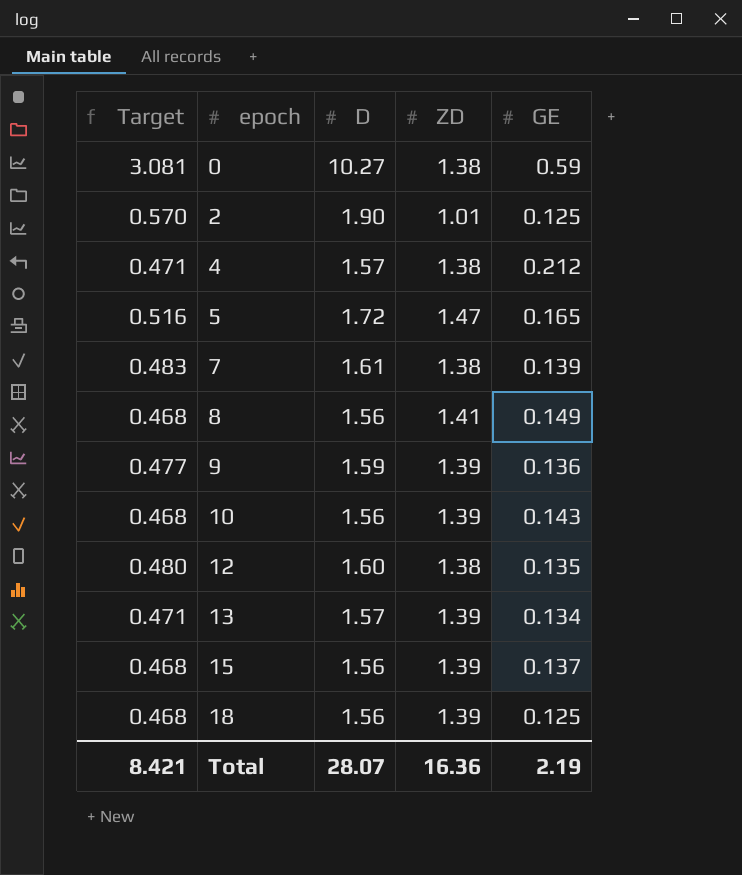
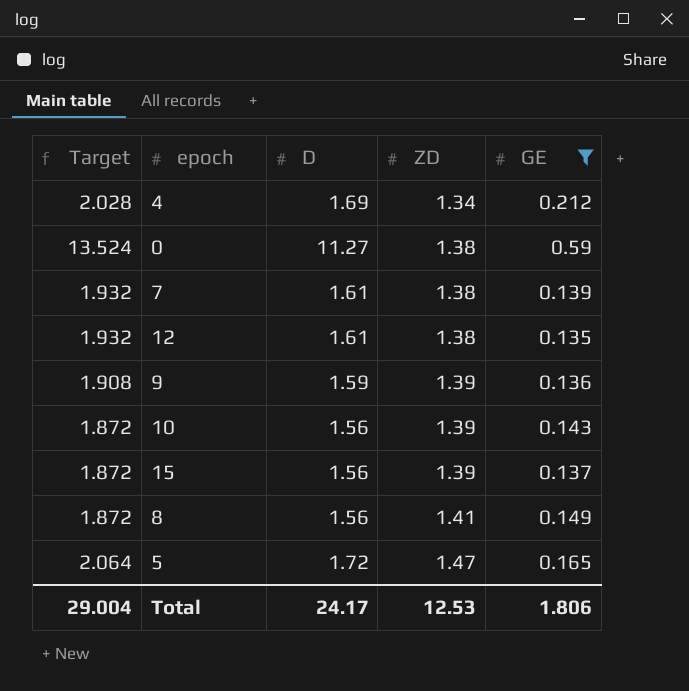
filter: none -> GE >= 0.135
row order: epoch ascending -> ZD ascending
column Target | formula: [D] * 0.3 -> [D] * 1.2
4 | D: 1.57 -> 1.69
4 | ZD: 1.38 -> 1.34
0 | D: 10.27 -> 11.27
12 | D: 1.60 -> 1.61
Total | Target: 8.421 -> 29.004
Total | D: 28.07 -> 24.17
Total | ZD: 16.36 -> 12.53
Total | GE: 2.19 -> 1.806

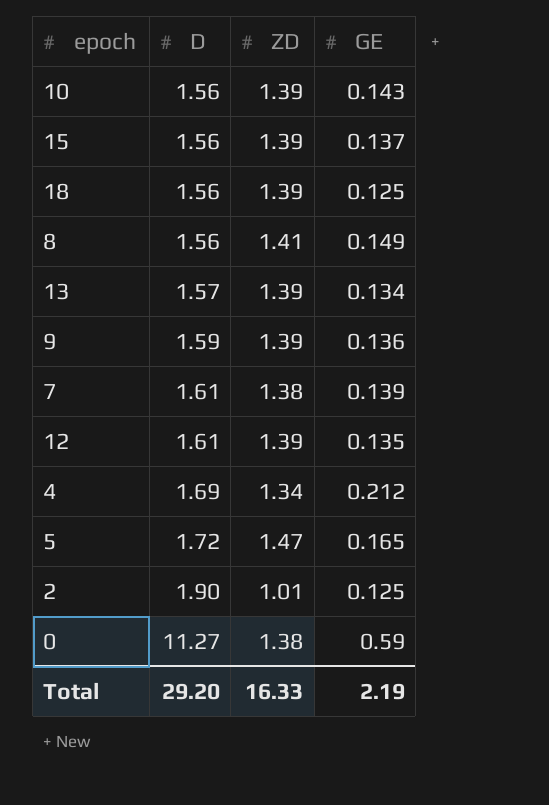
filter: GE >= 0.135 -> none
row order: ZD ascending -> D ascending
column Target | formula: [D] * 1.2 -> none
12 | ZD: 1.38 -> 1.39
Total | D: 24.17 -> 29.20
Total | ZD: 12.53 -> 16.33
Total | GE: 1.806 -> 2.19

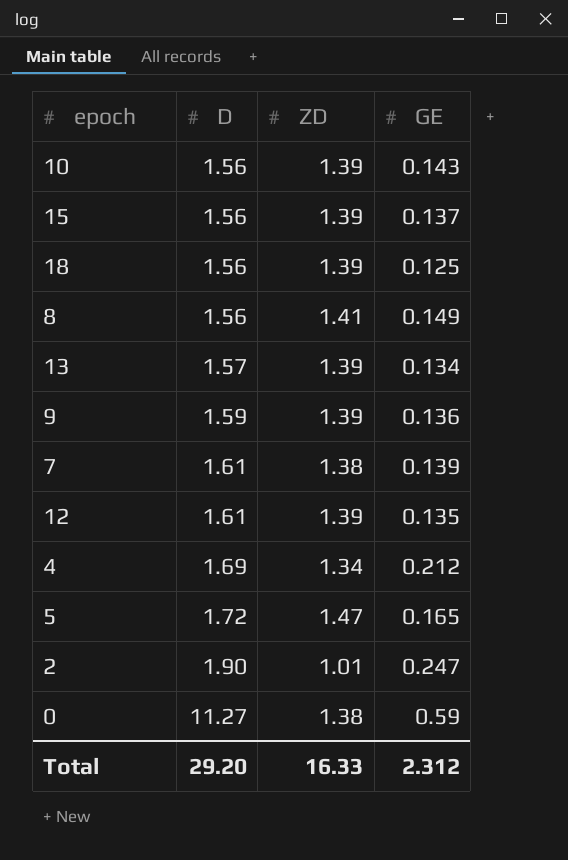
2 | GE: 0.125 -> 0.247
Total | GE: 2.19 -> 2.312

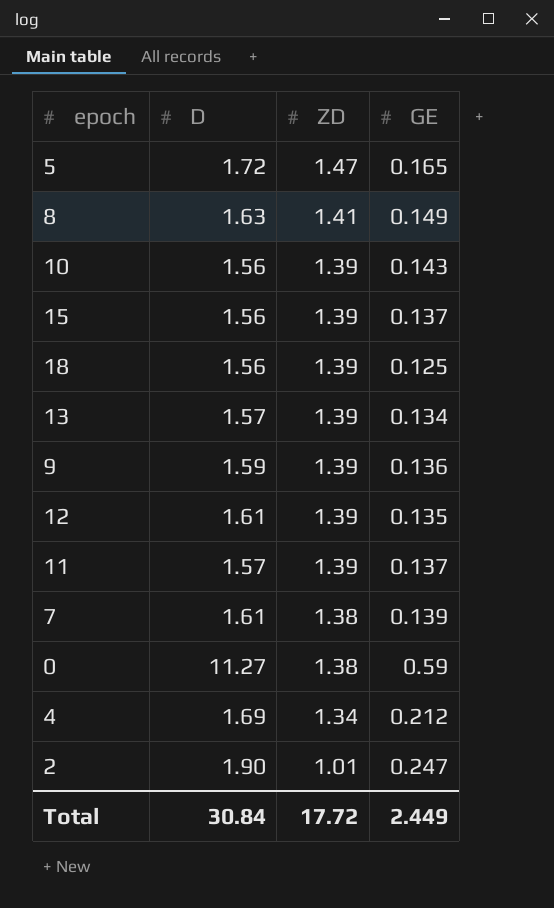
row order: D ascending -> ZD descending
8 | D: 1.56 -> 1.63
row 11: none -> 1.57 | 1.39 | 0.137
Total | D: 29.20 -> 30.84
Total | ZD: 16.33 -> 17.72
Total | GE: 2.312 -> 2.449

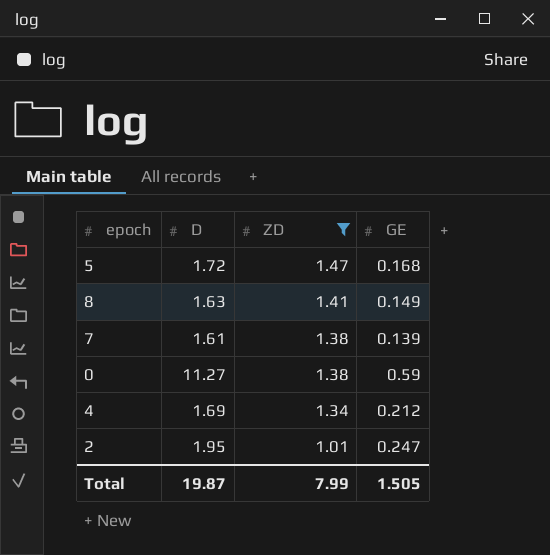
filter: none -> ZD != 1.39
5 | GE: 0.165 -> 0.168
2 | D: 1.90 -> 1.95
Total | D: 30.84 -> 19.87
Total | ZD: 17.72 -> 7.99
Total | GE: 2.449 -> 1.505

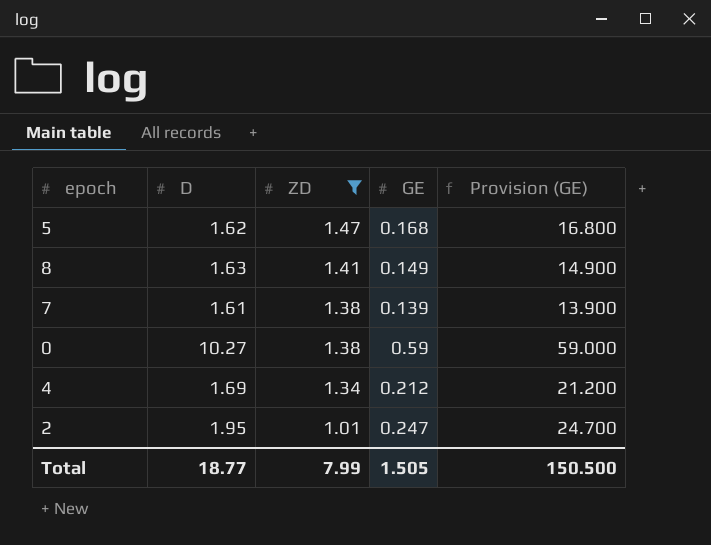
column Provision (GE) | formula: none -> [GE] * 100
5 | D: 1.72 -> 1.62
0 | D: 11.27 -> 10.27
Total | D: 19.87 -> 18.77

